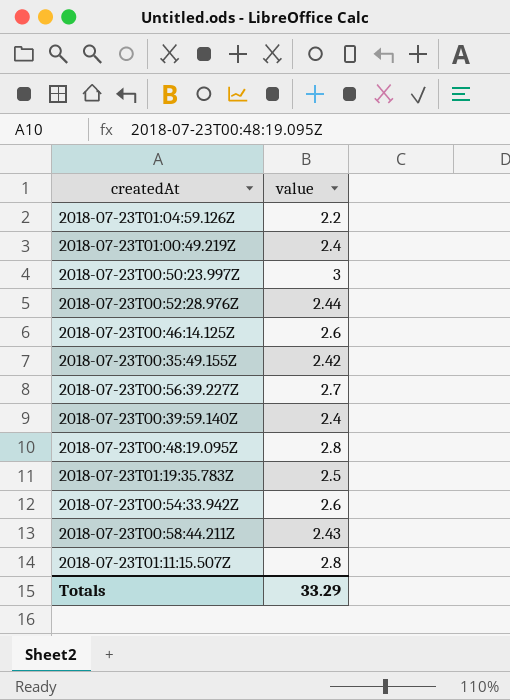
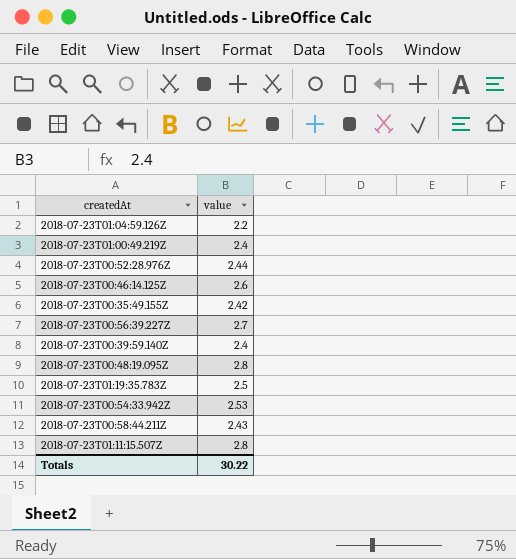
row 2018-07-23T00:50:23.997Z: 3 -> none
2018-07-23T00:54:33.942Z | value: 2.6 -> 2.53
Totals | value: 33.29 -> 30.22

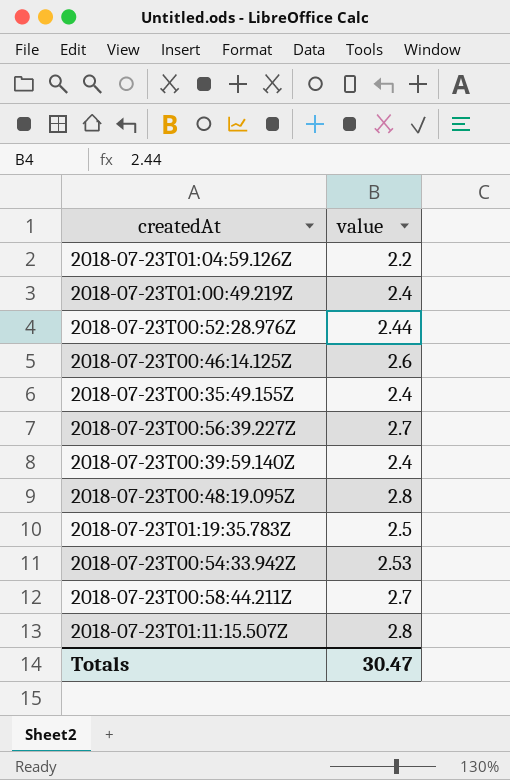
2018-07-23T00:35:49.155Z | value: 2.42 -> 2.4
2018-07-23T00:58:44.211Z | value: 2.43 -> 2.7
Totals | value: 30.22 -> 30.47

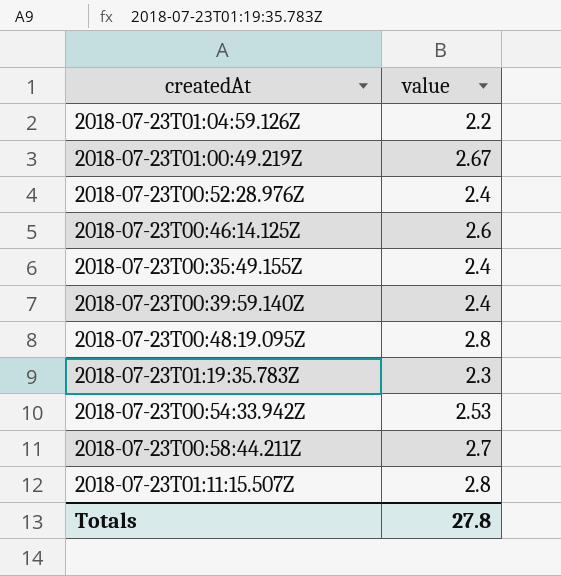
row 2018-07-23T00:56:39.227Z: 2.7 -> none
2018-07-23T01:00:49.219Z | value: 2.4 -> 2.67
2018-07-23T00:52:28.976Z | value: 2.44 -> 2.4
2018-07-23T01:19:35.783Z | value: 2.5 -> 2.3
Totals | value: 30.47 -> 27.8

